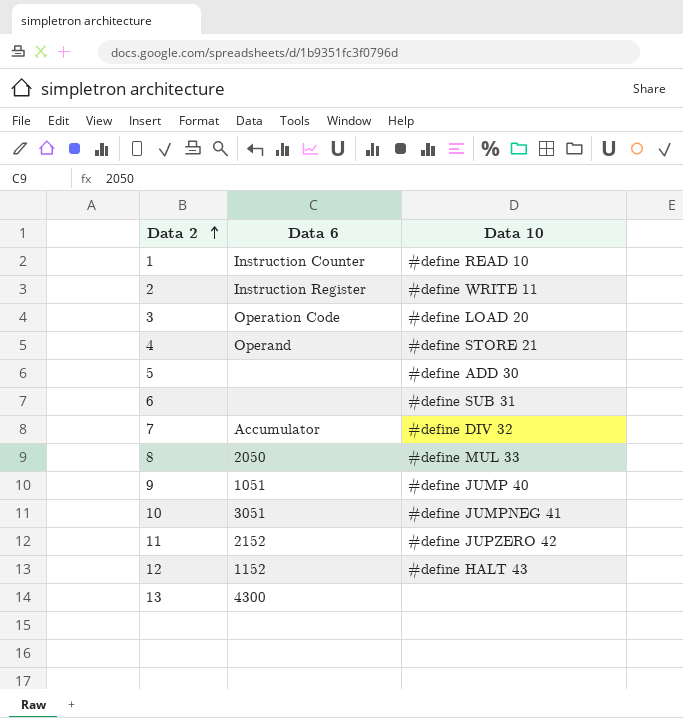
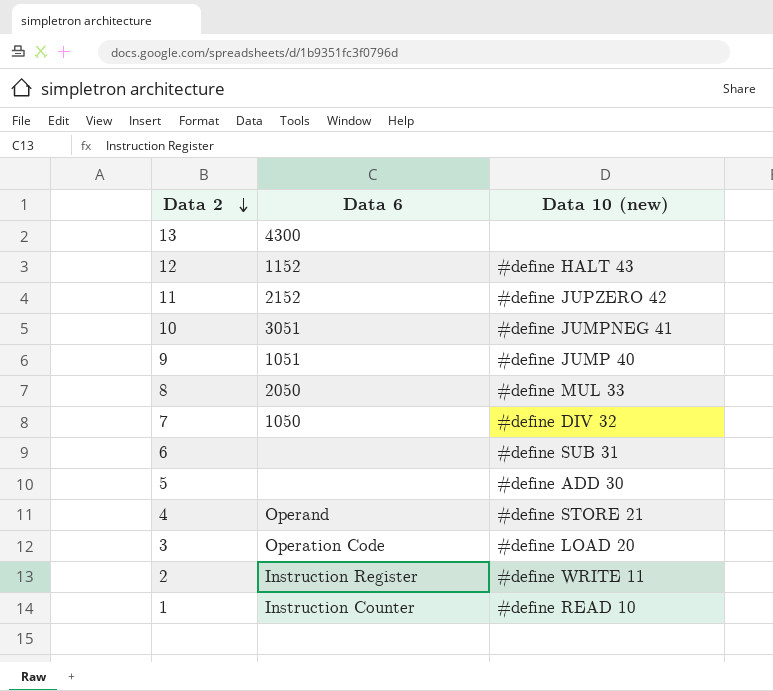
row order: Data 2 ascending -> Data 2 descending
column name: Data 10 -> Data 10 (new)
7 | Data 6: Accumulator -> 1050

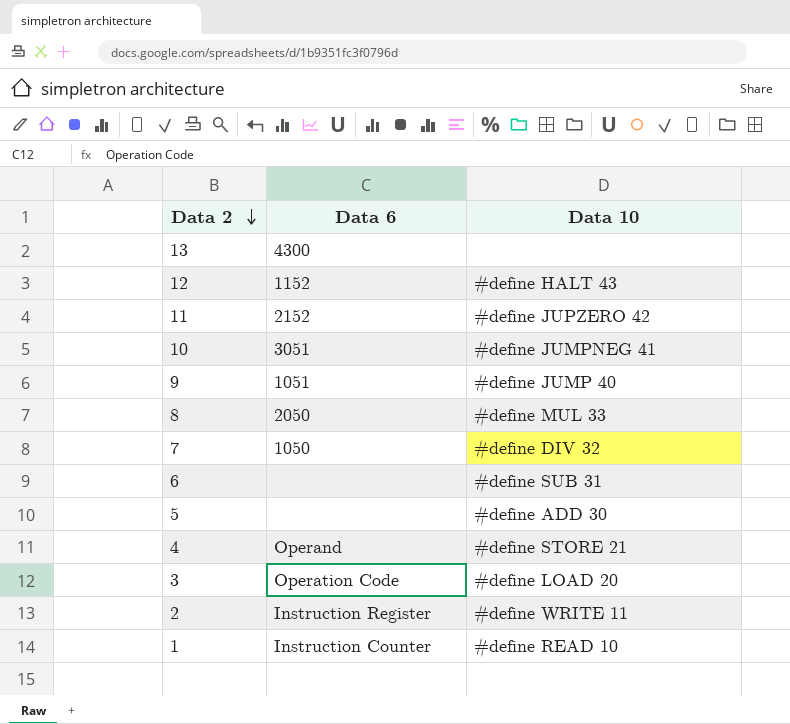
column name: Data 10 (new) -> Data 10

